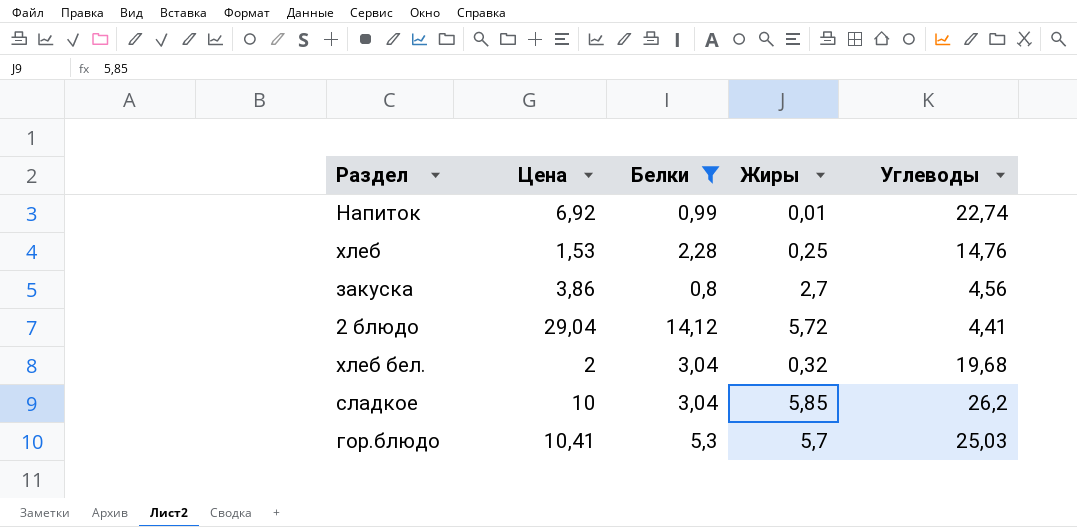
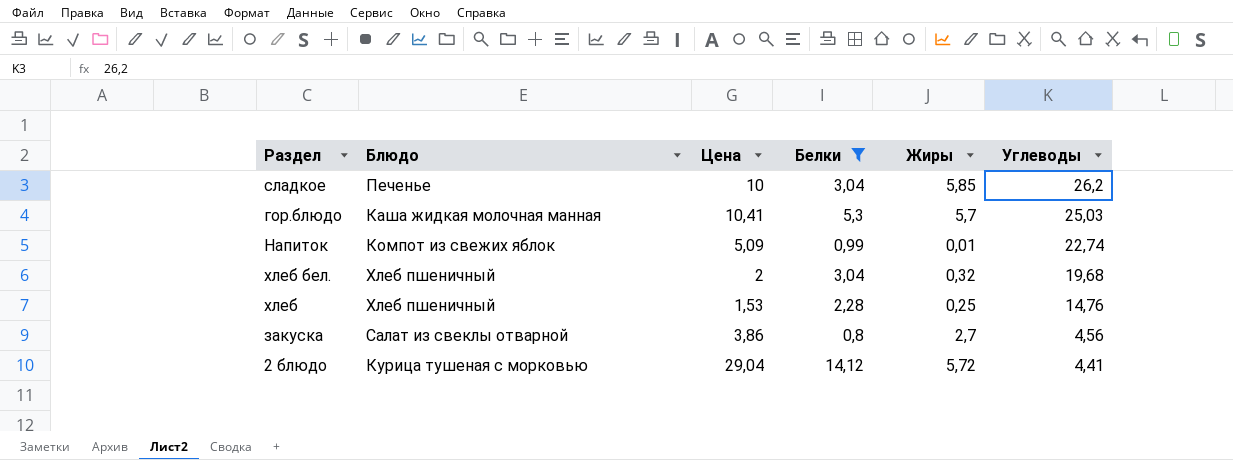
row order: none -> Углеводы descending
column Блюдо | position: none -> 2
Напиток | Цена: 6,92 -> 5,09

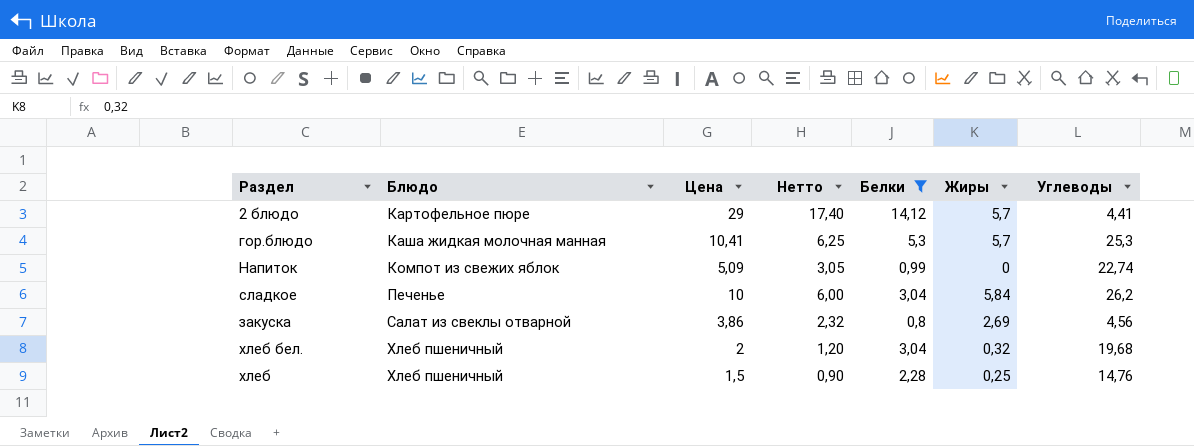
row order: Углеводы descending -> Блюдо ascending
column Нетто | formula: none -> [Цена] * 0,6
2 блюдо | Блюдо: Курица тушеная с морковью -> Картофельное пюре
2 блюдо | Цена: 29,04 -> 29
2 блюдо | Жиры: 5,72 -> 5,7
гор.блюдо | Углеводы: 25,03 -> 25,3
Напиток | Жиры: 0,01 -> 0
сладкое | Жиры: 5,85 -> 5,84
закуска | Жиры: 2,7 -> 2,69
хлеб | Цена: 1,53 -> 1,5

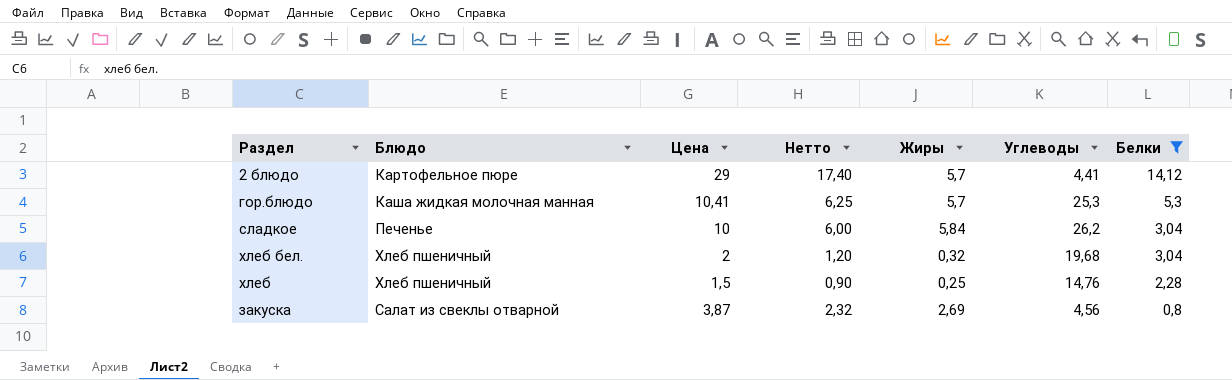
row order: Блюдо ascending -> Белки descending
column Белки | position: 5 -> 7
row Напиток: Компот из свежих яблок | 5,09 | 3,05 | 0,99 | 0 | 22,74 -> none
закуска | Цена: 3,86 -> 3,87

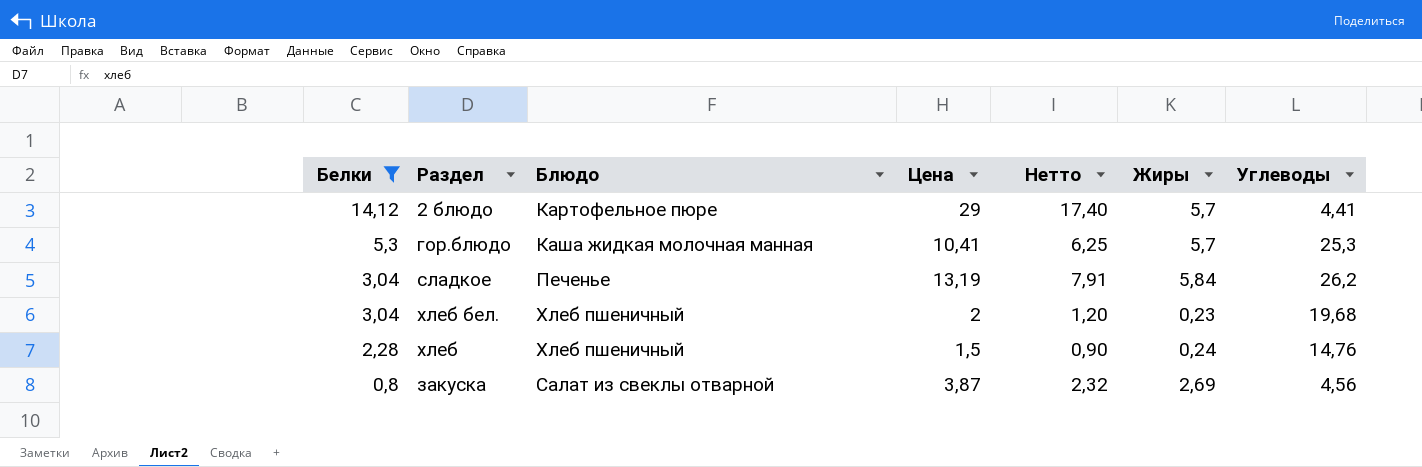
column Белки | position: 7 -> 1
сладкое | Цена: 10 -> 13,19
сладкое | Нетто: 6,00 -> 7,91
хлеб бел. | Жиры: 0,32 -> 0,23
хлеб | Жиры: 0,25 -> 0,24

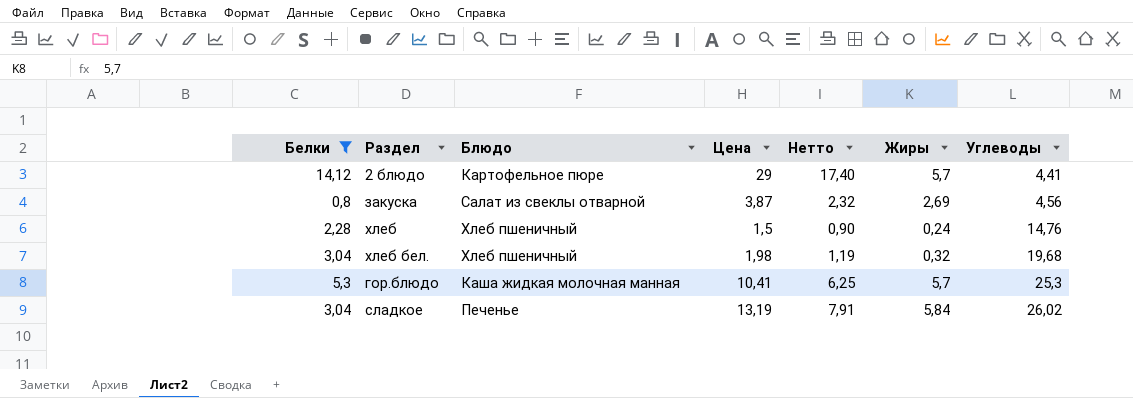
row order: Белки descending -> Углеводы ascending
хлеб бел. | Цена: 2 -> 1,98
хлеб бел. | Нетто: 1,20 -> 1,19
хлеб бел. | Жиры: 0,23 -> 0,32
сладкое | Углеводы: 26,2 -> 26,02

